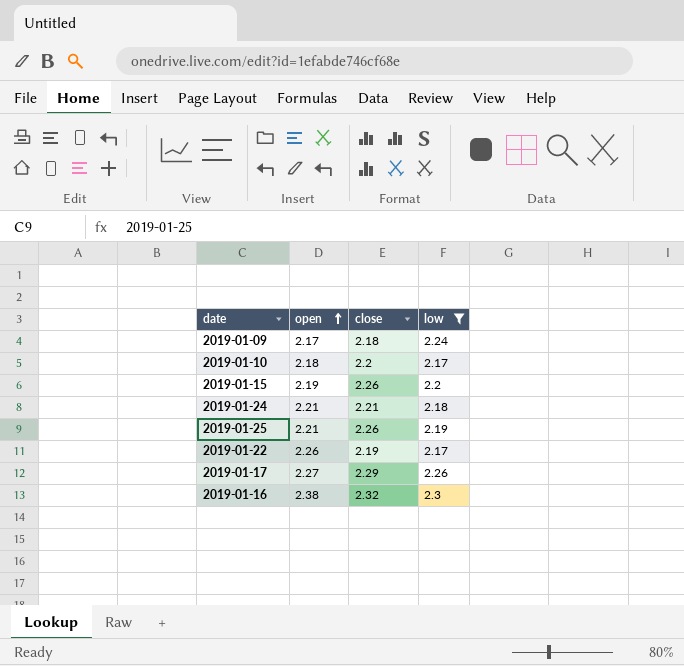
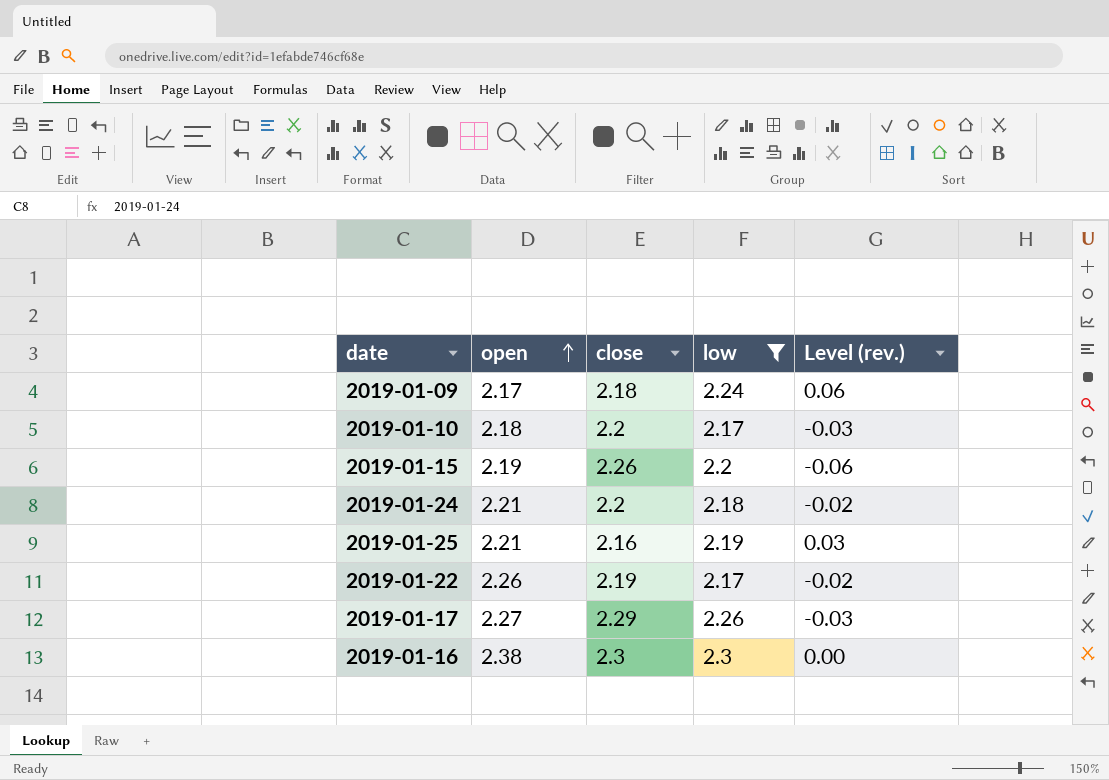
column Level (rev.) | formula: none -> [low] - [close]
2019-01-24 | close: 2.21 -> 2.2
2019-01-25 | close: 2.26 -> 2.16
2019-01-16 | close: 2.32 -> 2.3

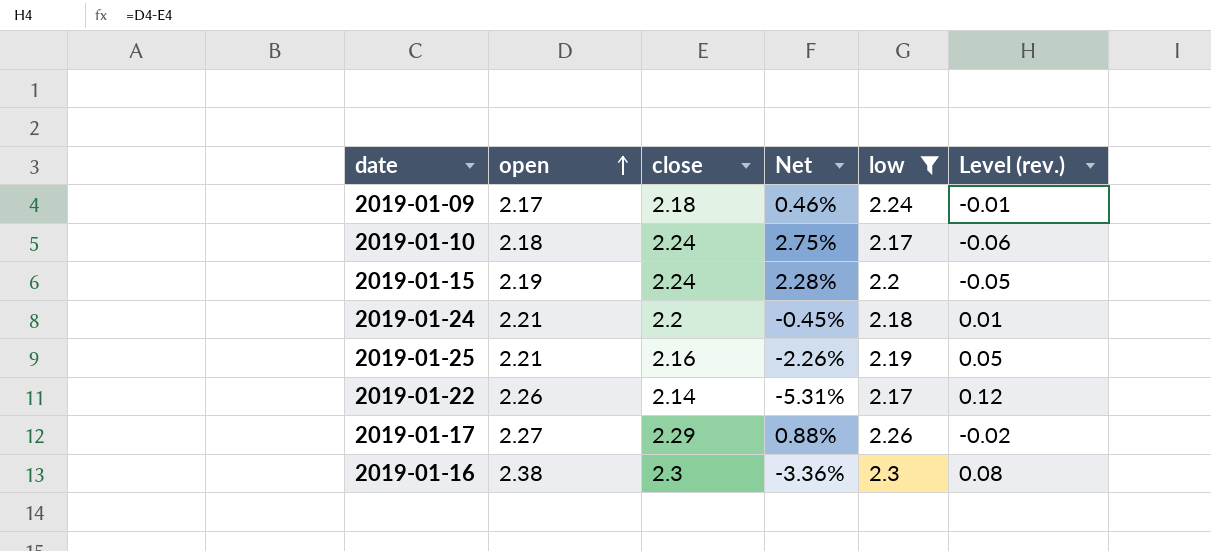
column Net | formula: none -> ([close] - [open]) / [open]
column Level (rev.) | formula: [low] - [close] -> [open] - [close]
2019-01-10 | close: 2.2 -> 2.24
2019-01-15 | close: 2.26 -> 2.24
2019-01-22 | close: 2.19 -> 2.14

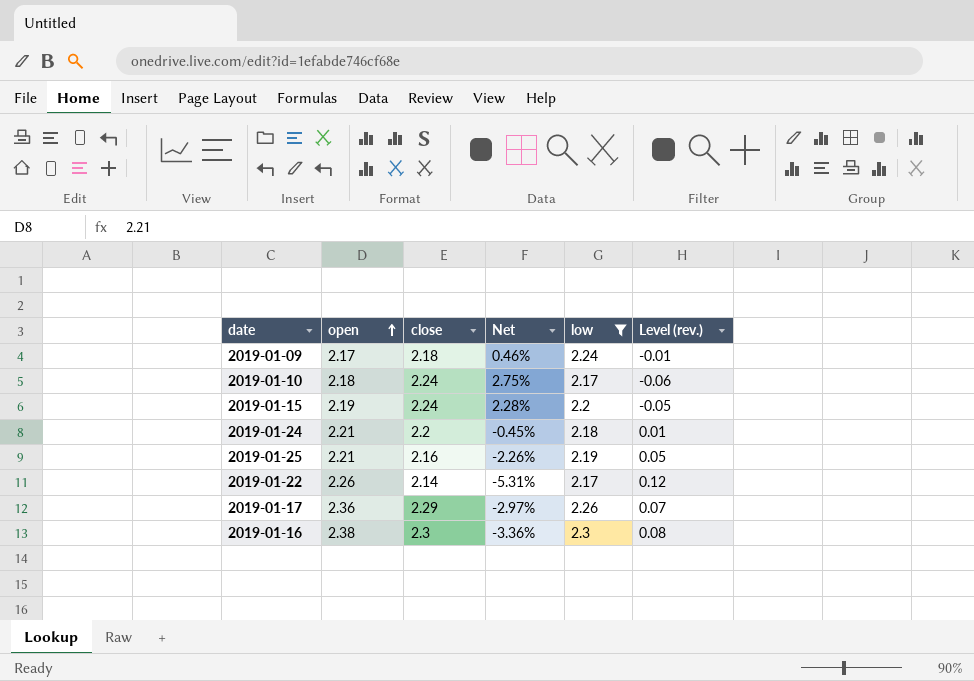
2019-01-17 | open: 2.27 -> 2.36
2019-01-17 | Net: 0.88% -> -2.97%
2019-01-17 | Level (rev.): -0.02 -> 0.07

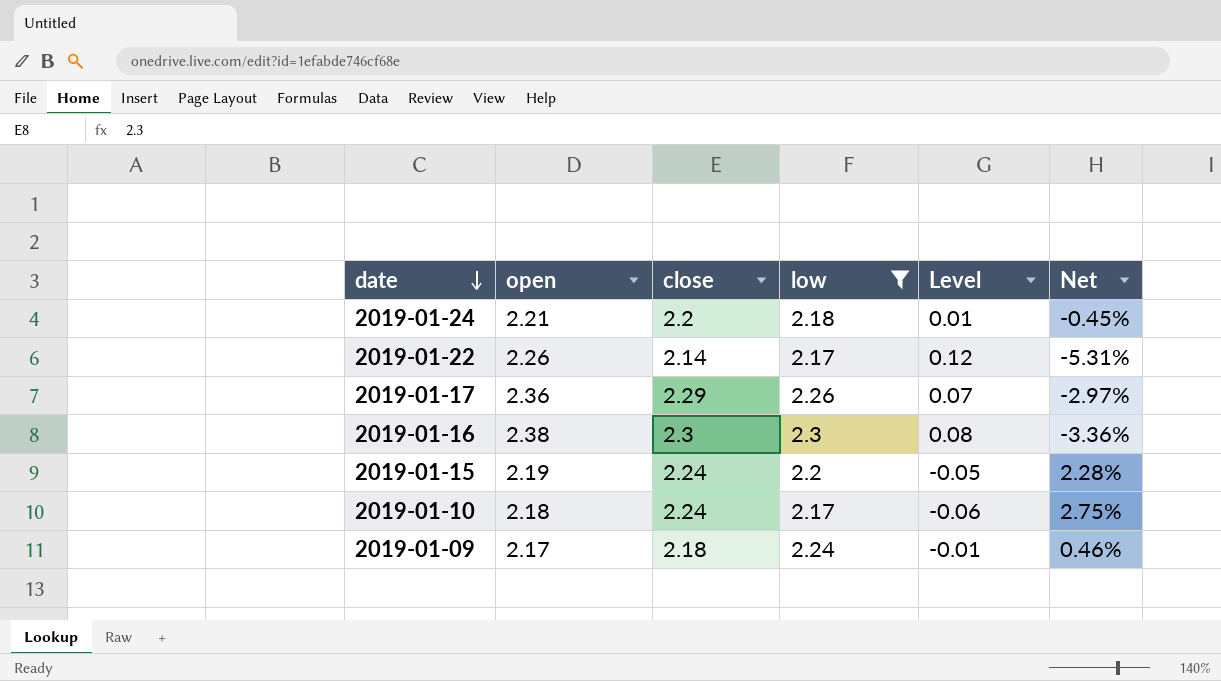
row order: open ascending -> date descending
column name: Level (rev.) -> Level
column Net | position: 4 -> 6
row 2019-01-25: 2.21 | 2.16 | -2.26% | 2.19 | 0.05 -> none

